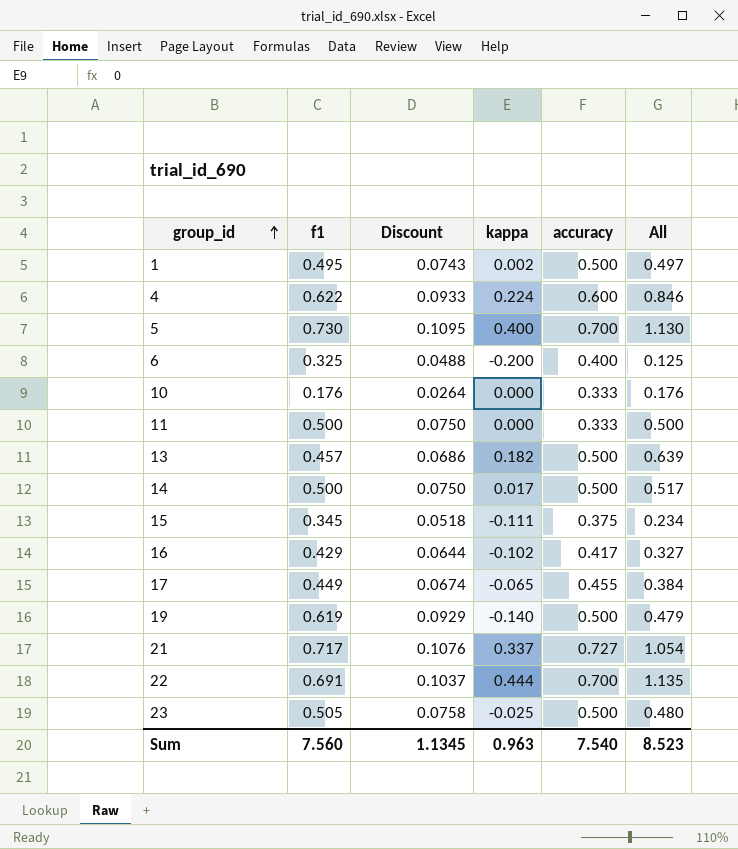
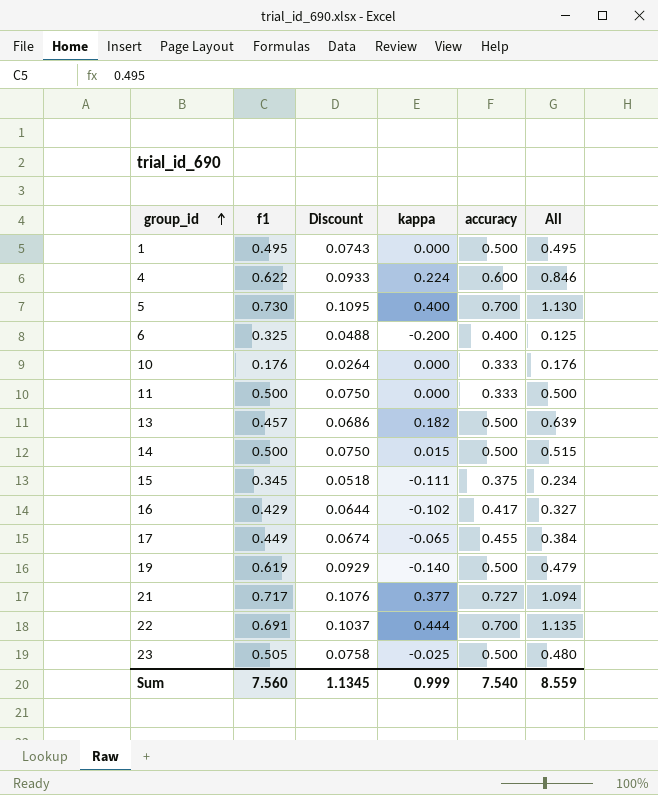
1 | kappa: 0.002 -> 0.000
1 | All: 0.497 -> 0.495
14 | kappa: 0.017 -> 0.015
14 | All: 0.517 -> 0.515
21 | kappa: 0.337 -> 0.377
21 | All: 1.054 -> 1.094
Sum | kappa: 0.963 -> 0.999
Sum | All: 8.523 -> 8.559

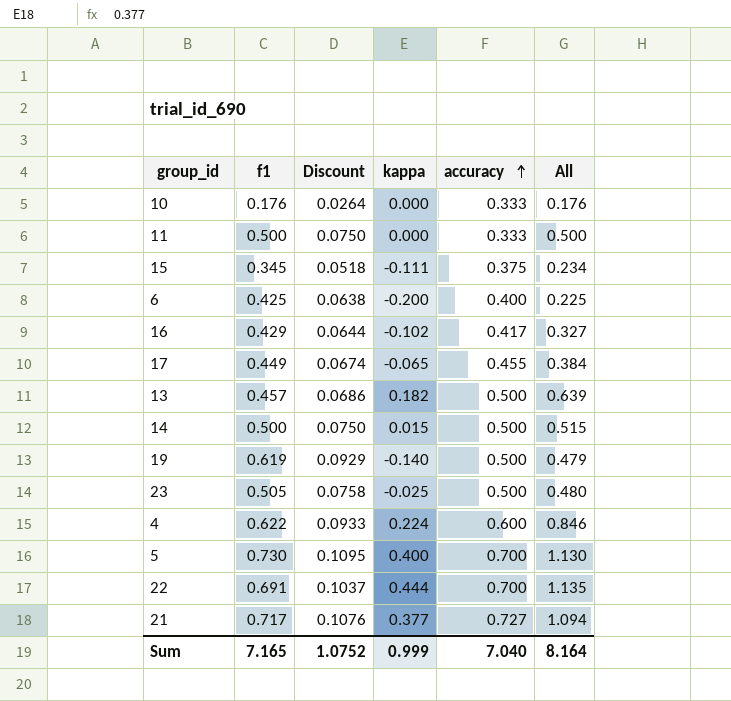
row order: group_id ascending -> accuracy ascending
row 1: 0.495 | 0.0743 | 0.000 | 0.500 | 0.495 -> none
6 | f1: 0.325 -> 0.425
6 | Discount: 0.0488 -> 0.0638
6 | All: 0.125 -> 0.225
Sum | f1: 7.560 -> 7.165
Sum | Discount: 1.1345 -> 1.0752
Sum | accuracy: 7.540 -> 7.040
Sum | All: 8.559 -> 8.164

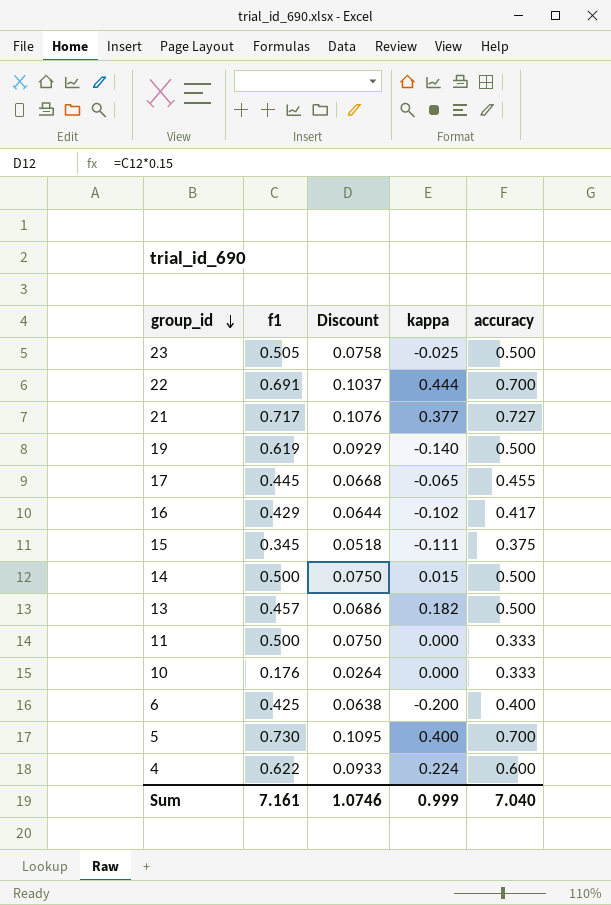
row order: accuracy ascending -> group_id descending
column All | formula: [f1] + [kappa] -> none
17 | f1: 0.449 -> 0.445
17 | Discount: 0.0674 -> 0.0668
Sum | f1: 7.165 -> 7.161
Sum | Discount: 1.0752 -> 1.0746

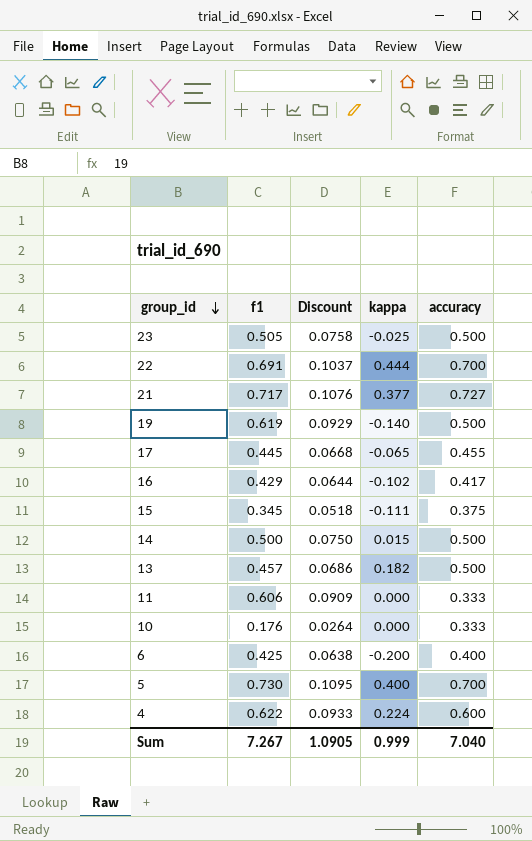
11 | f1: 0.500 -> 0.606
11 | Discount: 0.0750 -> 0.0909
Sum | f1: 7.161 -> 7.267
Sum | Discount: 1.0746 -> 1.0905

